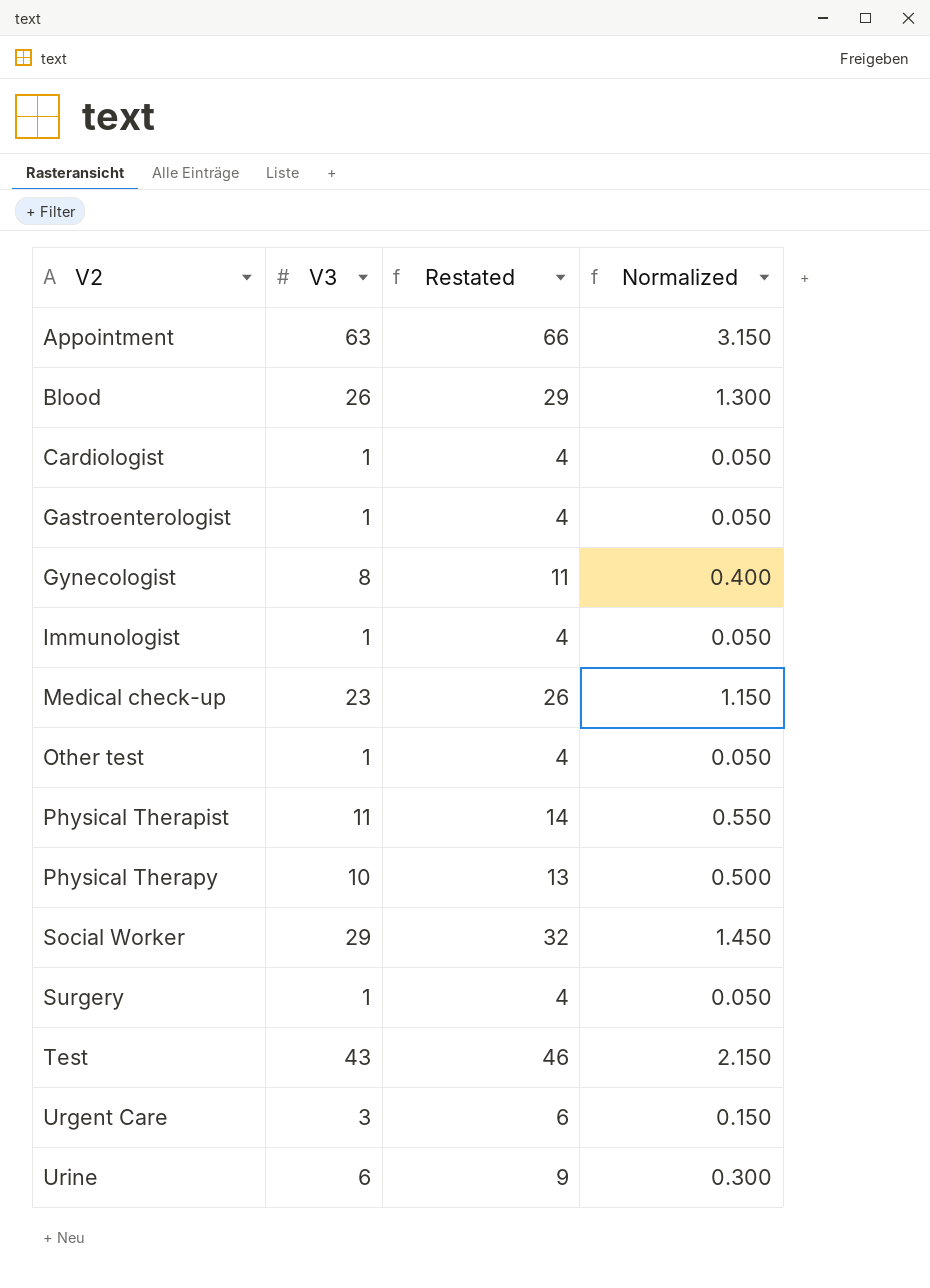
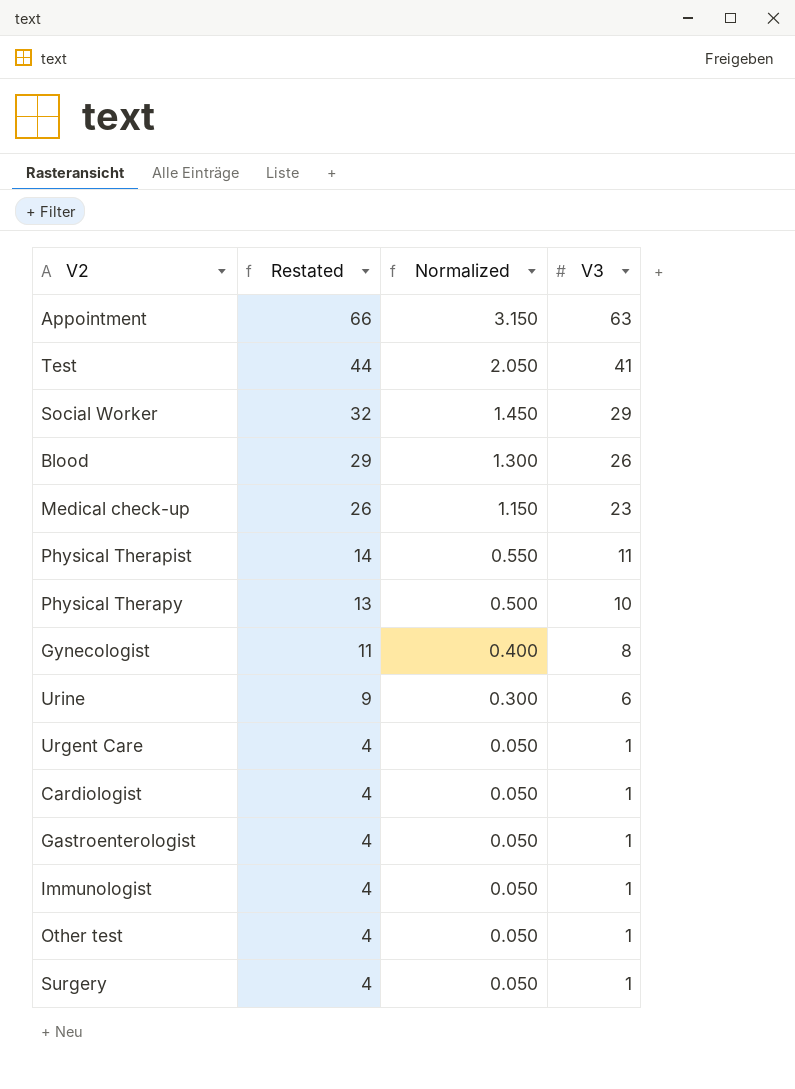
row order: V2 ascending -> Restated descending
column V3 | position: 2 -> 4
Test | Restated: 46 -> 44
Test | Normalized: 2.150 -> 2.050
Test | V3: 43 -> 41
Urgent Care | Restated: 6 -> 4
Urgent Care | Normalized: 0.150 -> 0.050
Urgent Care | V3: 3 -> 1

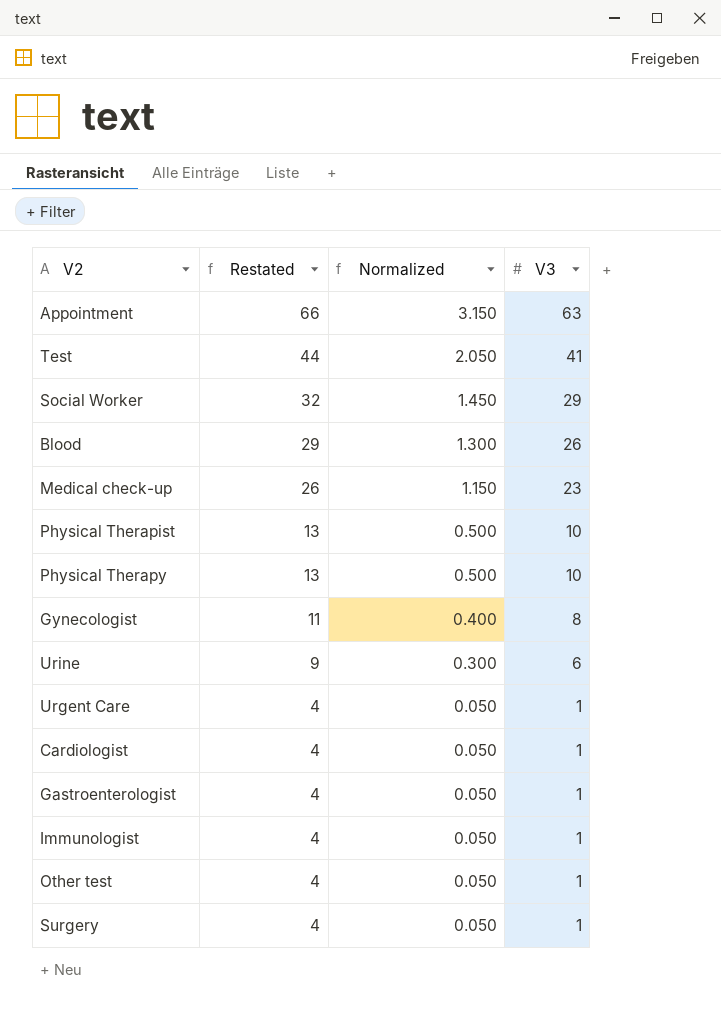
Physical Therapist | Restated: 14 -> 13
Physical Therapist | Normalized: 0.550 -> 0.500
Physical Therapist | V3: 11 -> 10

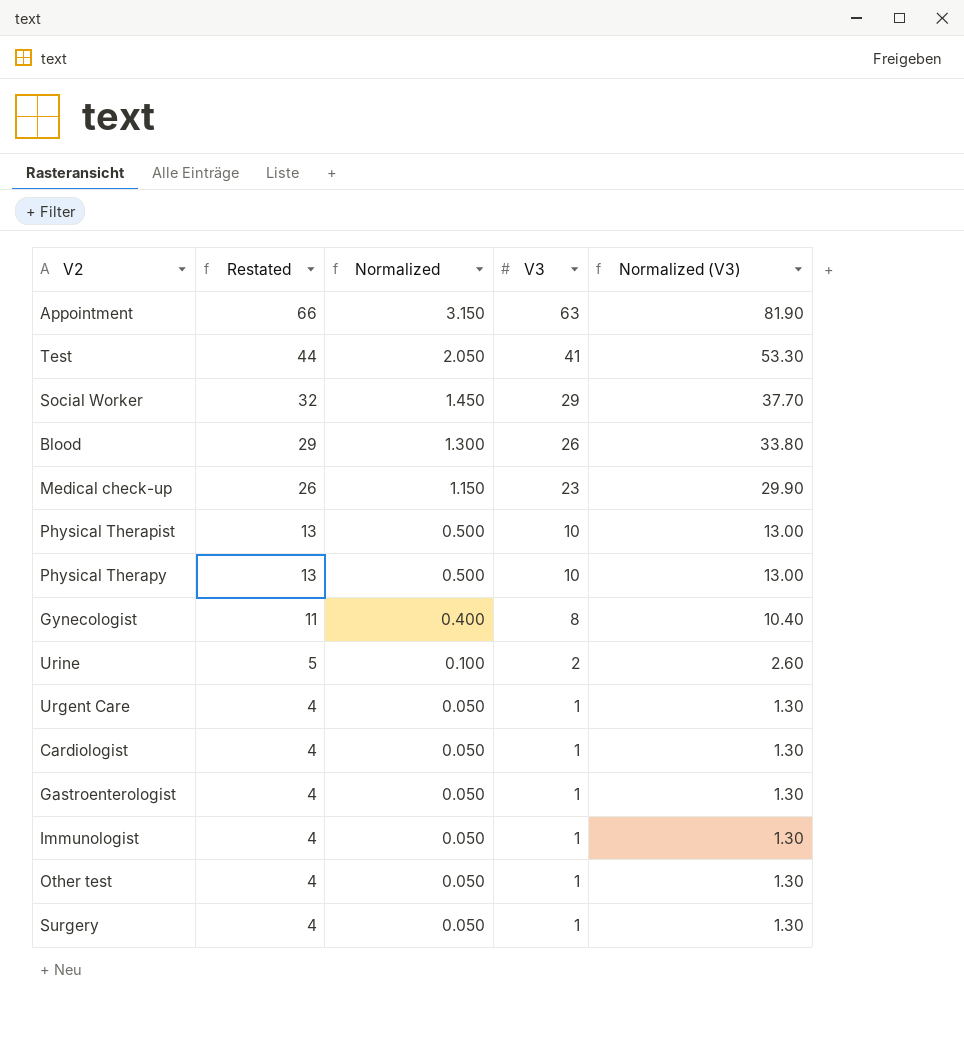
column Normalized (V3) | formula: none -> [V3] * 1.3
Urine | Restated: 9 -> 5
Urine | Normalized: 0.300 -> 0.100
Urine | V3: 6 -> 2

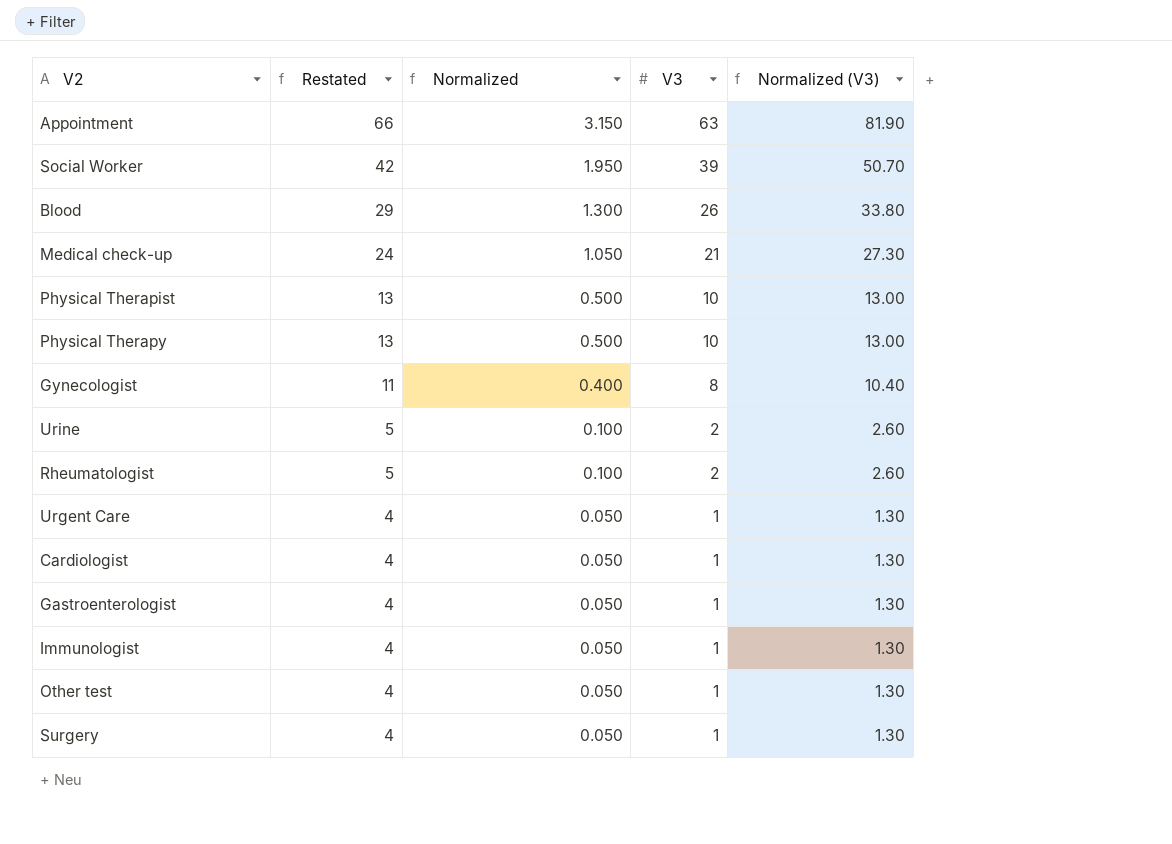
row Test: 44 | 2.050 | 41 | 53.30 -> none
Social Worker | Restated: 32 -> 42
Social Worker | Normalized: 1.450 -> 1.950
Social Worker | V3: 29 -> 39
Social Worker | Normalized (V3): 37.70 -> 50.70
Medical check-up | Restated: 26 -> 24
Medical check-up | Normalized: 1.150 -> 1.050
Medical check-up | V3: 23 -> 21
Medical check-up | Normalized (V3): 29.90 -> 27.30
row Rheumatologist: none -> 5 | 0.100 | 2 | 2.60

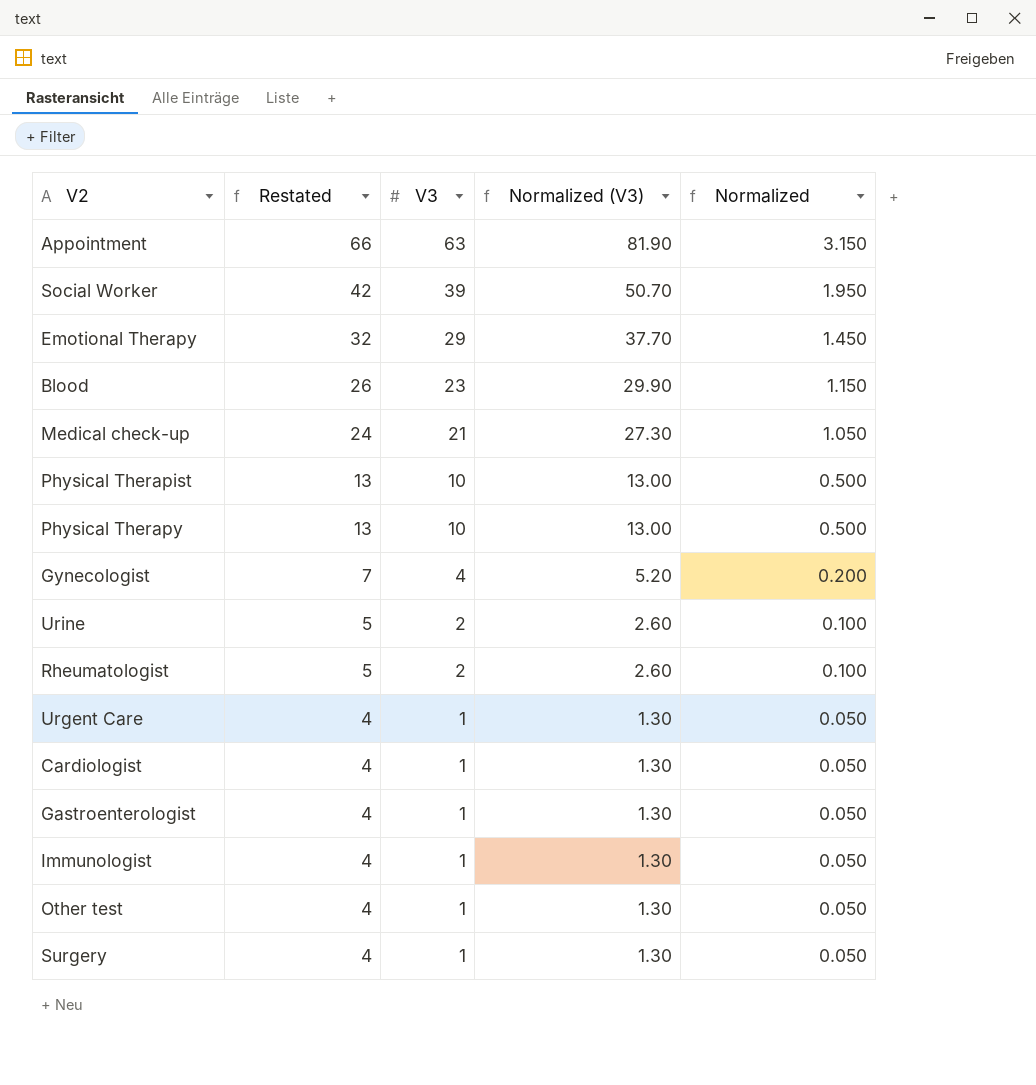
column Normalized | position: 3 -> 5
row Emotional Therapy: none -> 32 | 29 | 37.70 | 1.450
Blood | Restated: 29 -> 26
Blood | V3: 26 -> 23
Blood | Normalized (V3): 33.80 -> 29.90
Blood | Normalized: 1.300 -> 1.150
Gynecologist | Restated: 11 -> 7
Gynecologist | V3: 8 -> 4
Gynecologist | Normalized (V3): 10.40 -> 5.20
Gynecologist | Normalized: 0.400 -> 0.200

